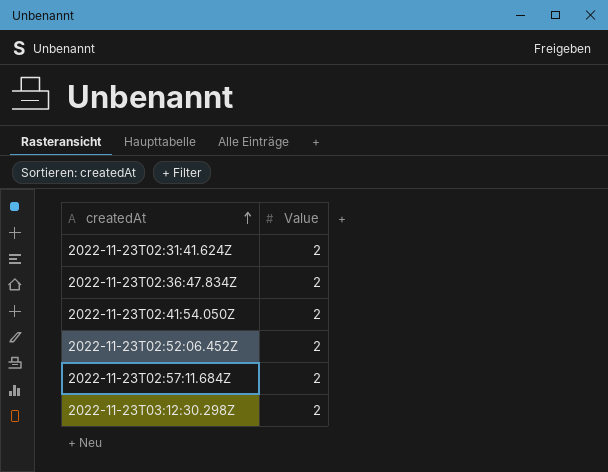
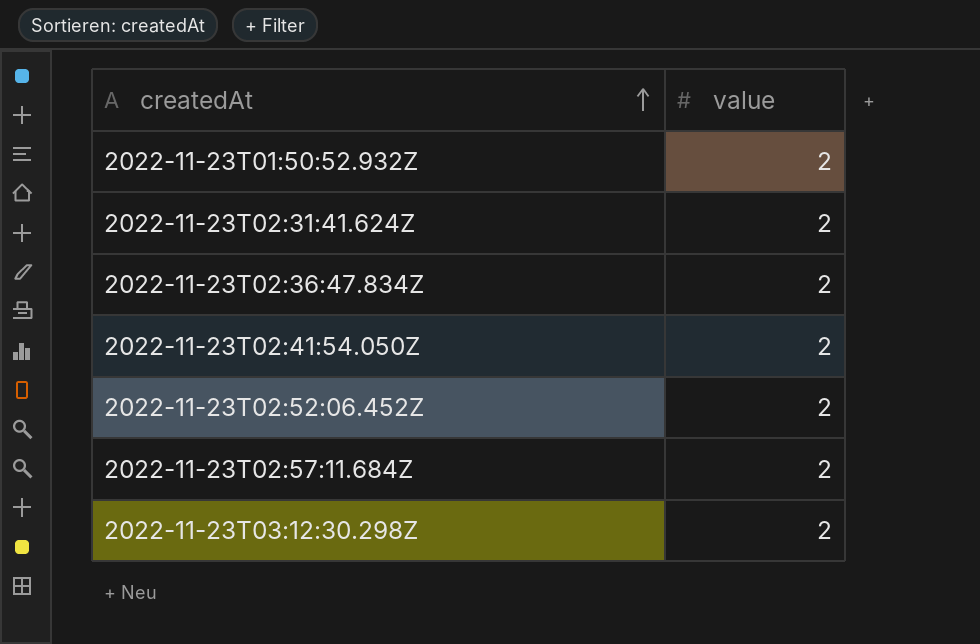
column name: Value -> value
row 2022-11-23T01:50:52.932Z: none -> 2

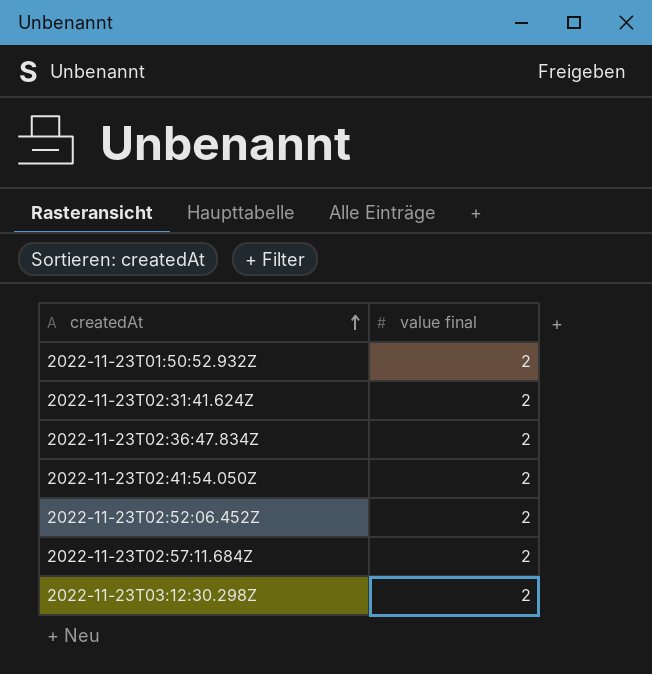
column name: value -> value final

